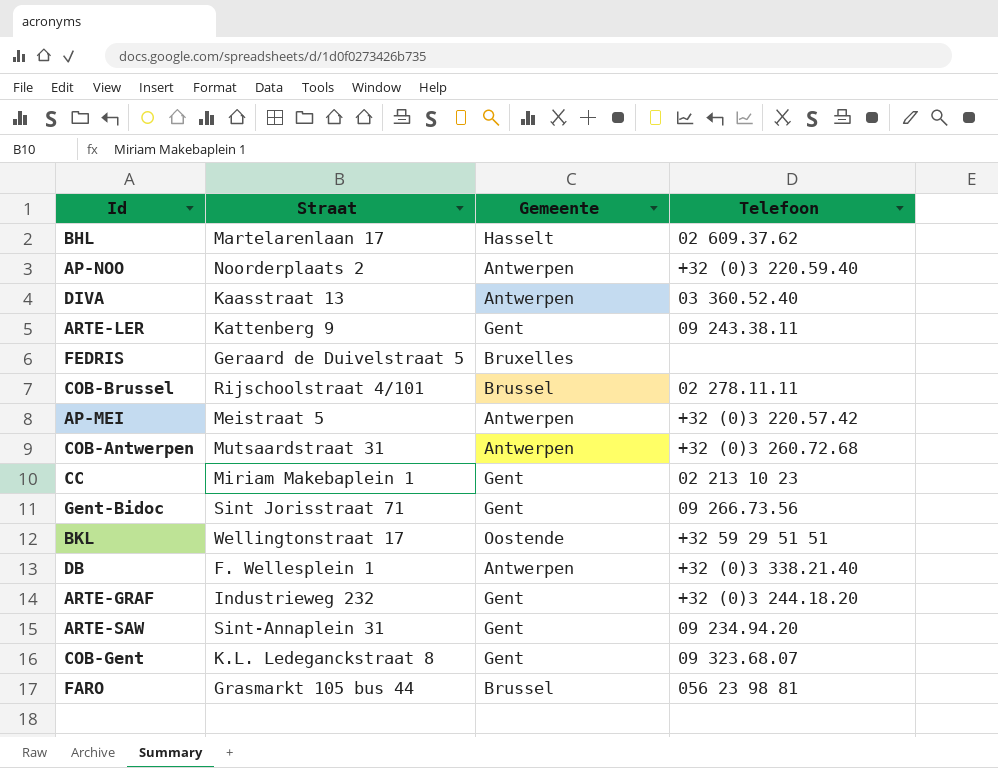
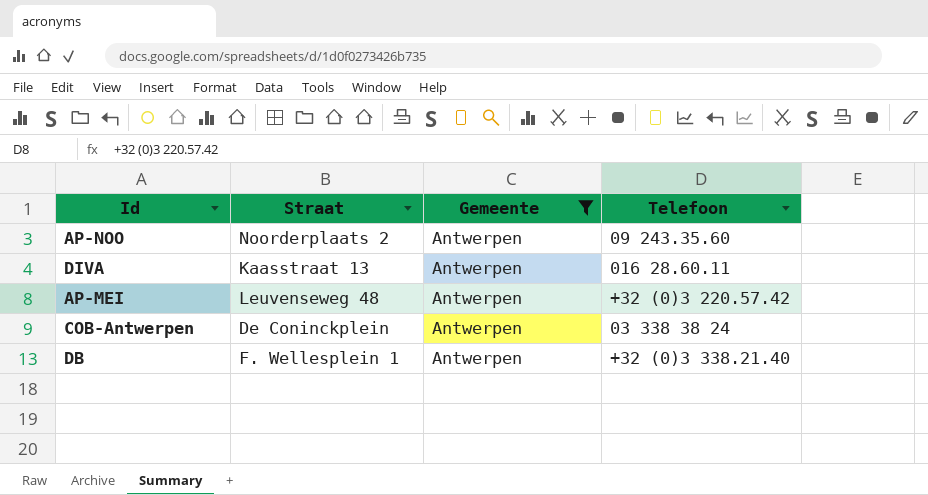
filter: none -> Gemeente = Antwerpen
AP-NOO | Telefoon: +32 (0)3 220.59.40 -> 09 243.35.60
DIVA | Telefoon: 03 360.52.40 -> 016 28.60.11
AP-MEI | Straat: Meistraat 5 -> Leuvenseweg 48
COB-Antwerpen | Straat: Mutsaardstraat 31 -> De Coninckplein
COB-Antwerpen | Telefoon: +32 (0)3 260.72.68 -> 03 338 38 24

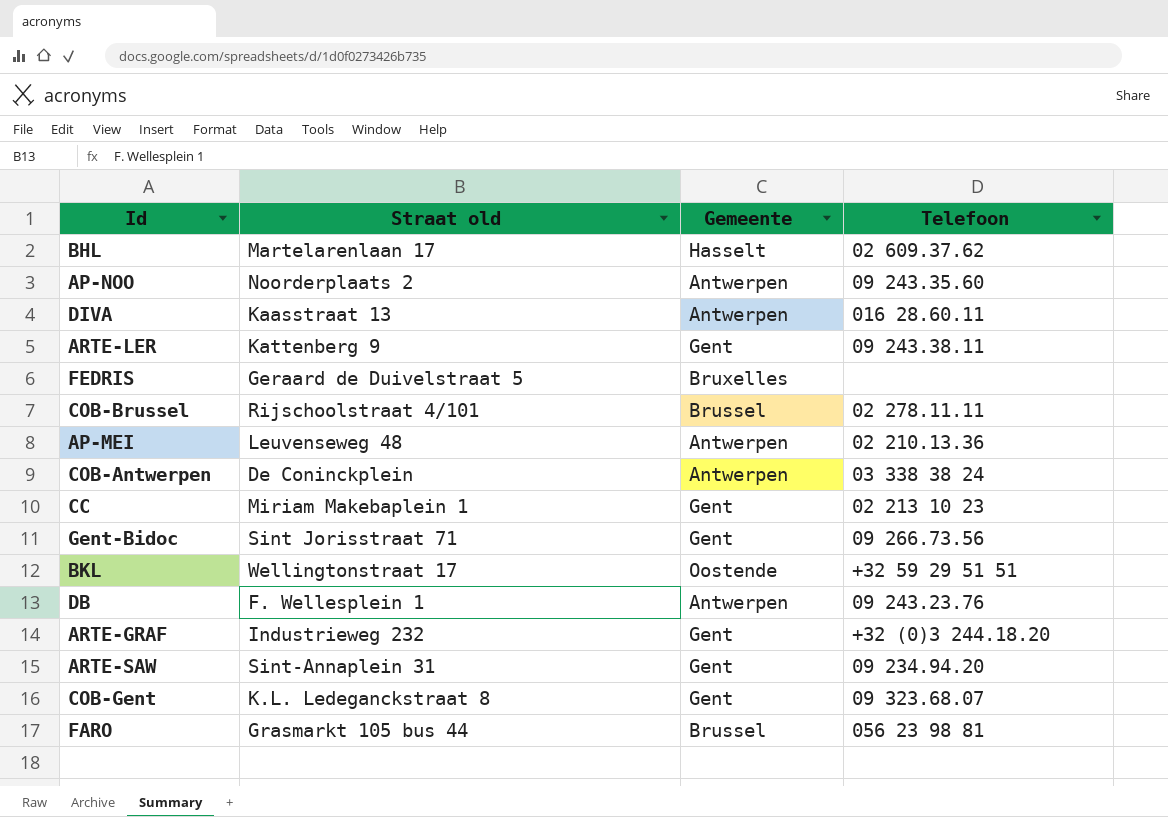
filter: Gemeente = Antwerpen -> none
column name: Straat -> Straat old
AP-MEI | Telefoon: +32 (0)3 220.57.42 -> 02 210.13.36
DB | Telefoon: +32 (0)3 338.21.40 -> 09 243.23.76

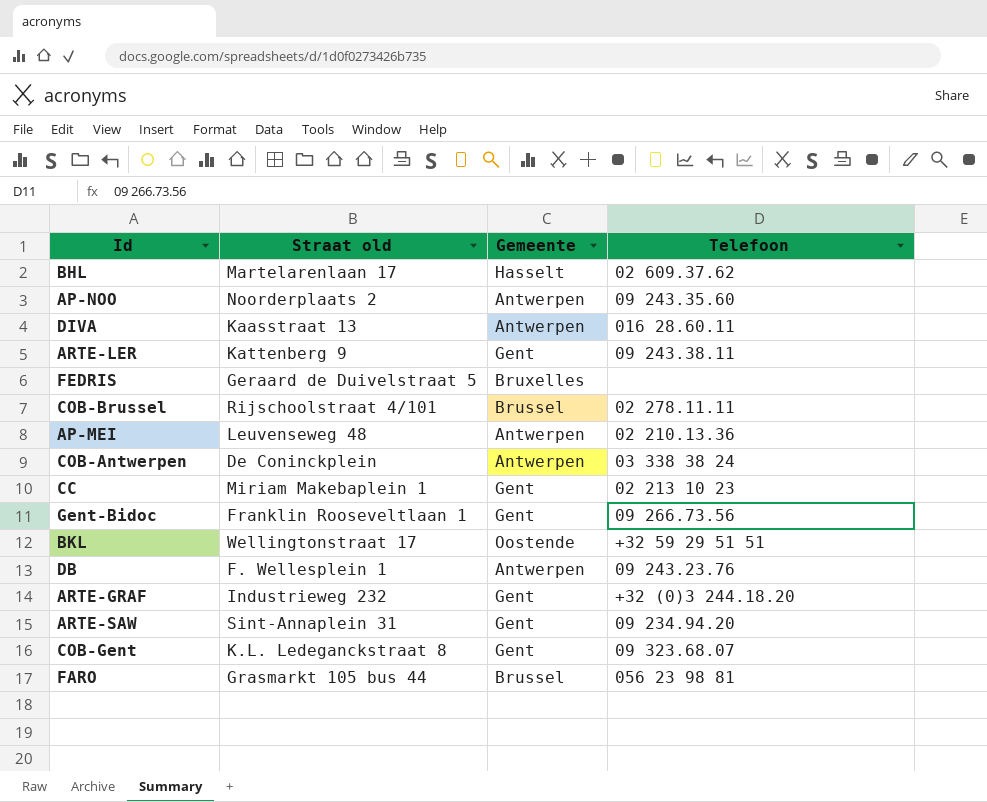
Gent-Bidoc | Straat old: Sint Jorisstraat 71 -> Franklin Rooseveltlaan 1

